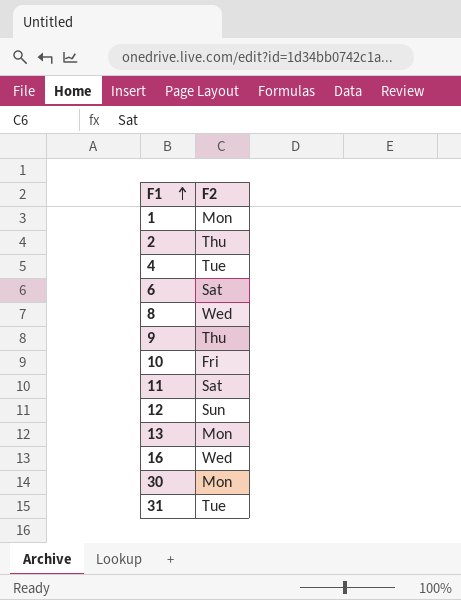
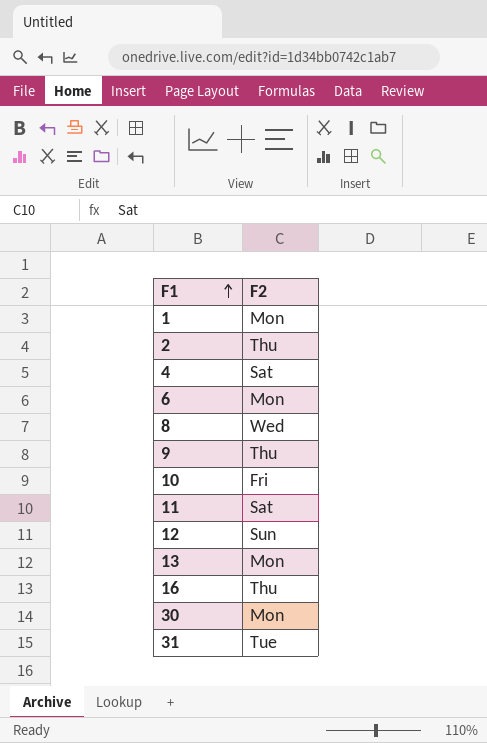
4 | F2: Tue -> Sat
6 | F2: Sat -> Mon
16 | F2: Wed -> Thu

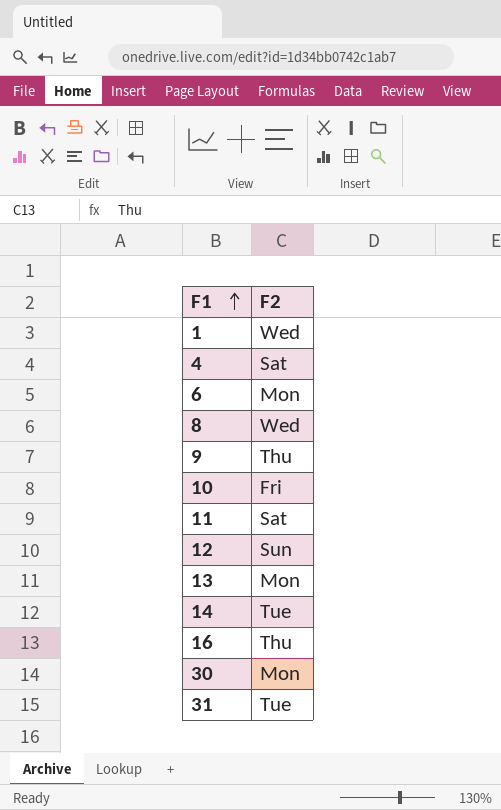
row 2: Thu -> none
1 | F2: Mon -> Wed
row 14: none -> Tue

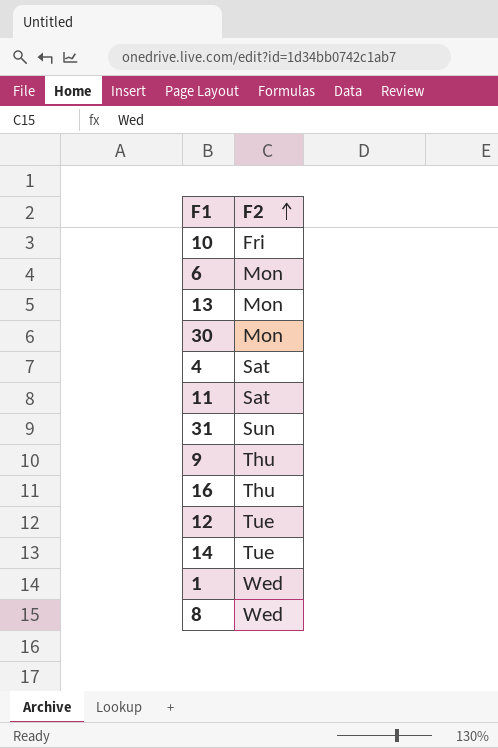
row order: F1 ascending -> F2 ascending
31 | F2: Tue -> Sun
12 | F2: Sun -> Tue

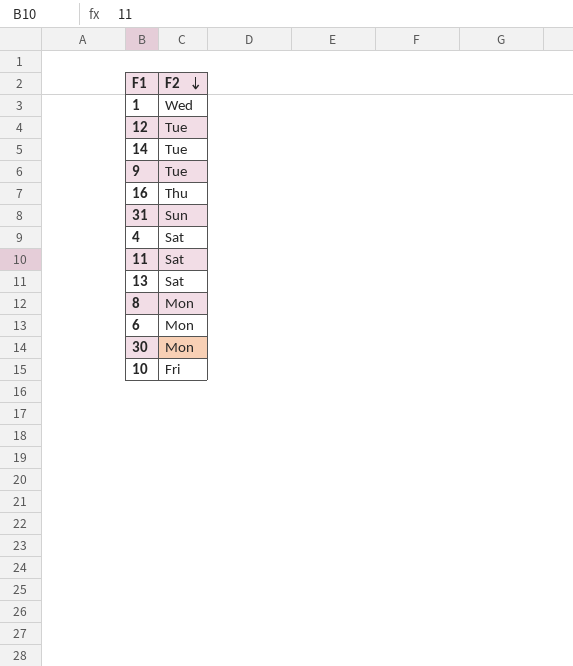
row order: F2 ascending -> F2 descending
9 | F2: Thu -> Tue
13 | F2: Mon -> Sat
8 | F2: Wed -> Mon

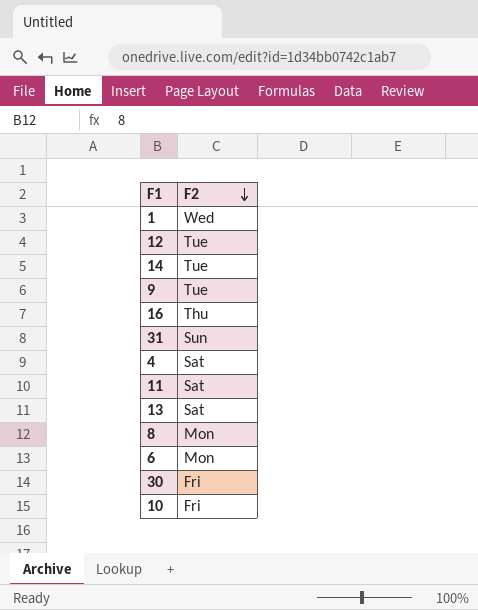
30 | F2: Mon -> Fri

